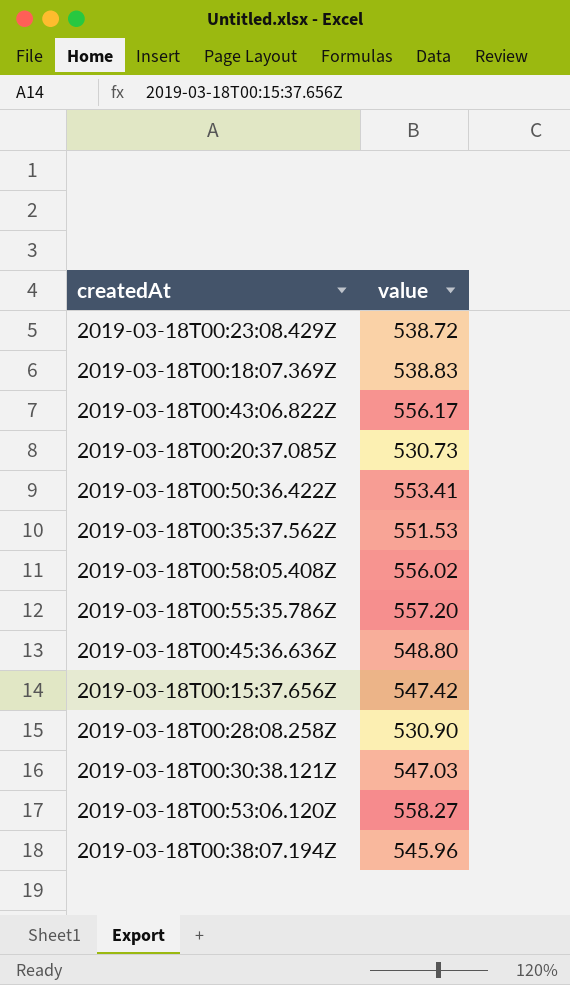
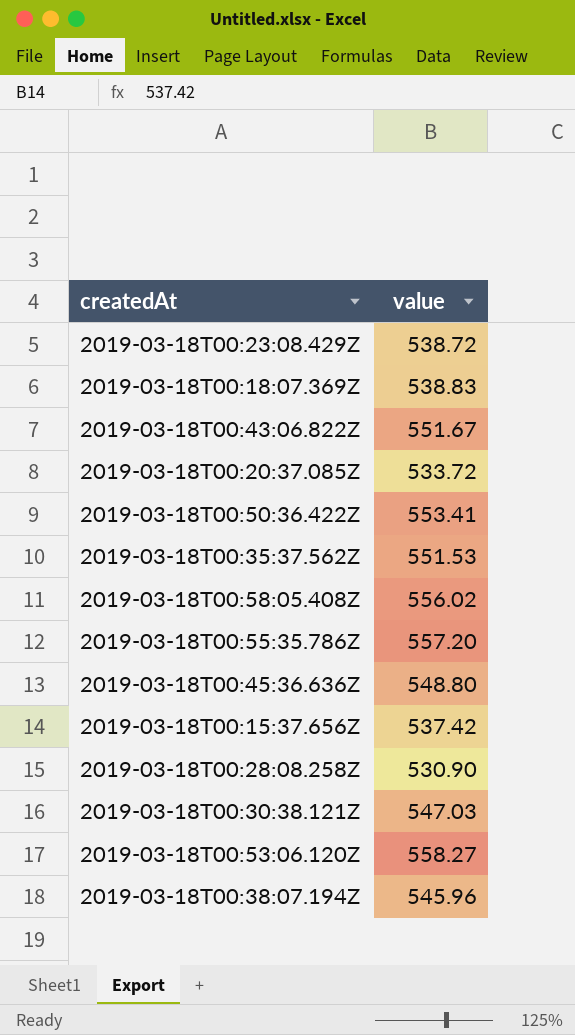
2019-03-18T00:43:06.822Z | value: 556.17 -> 551.67
2019-03-18T00:20:37.085Z | value: 530.73 -> 533.72
2019-03-18T00:15:37.656Z | value: 547.42 -> 537.42

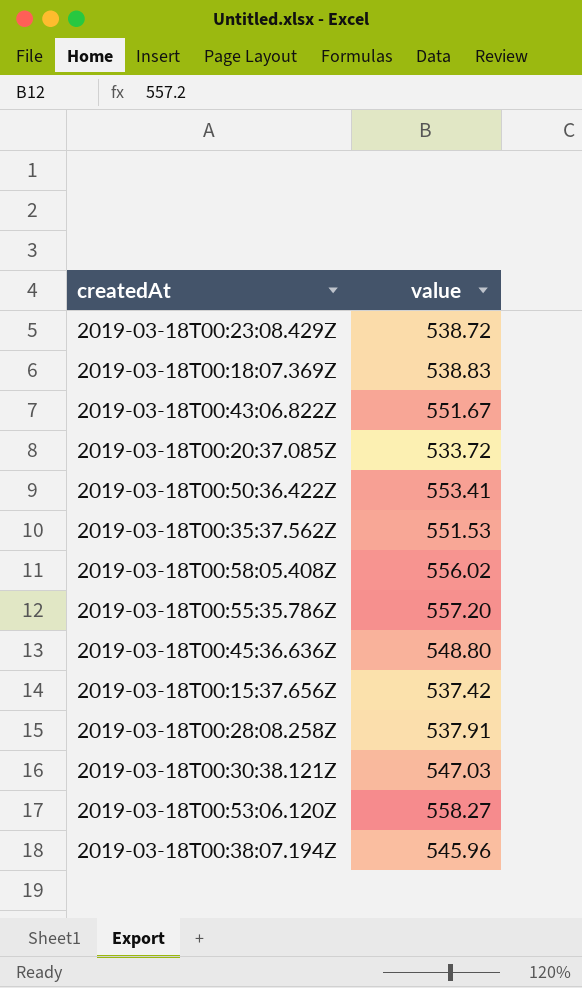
2019-03-18T00:28:08.258Z | value: 530.90 -> 537.91

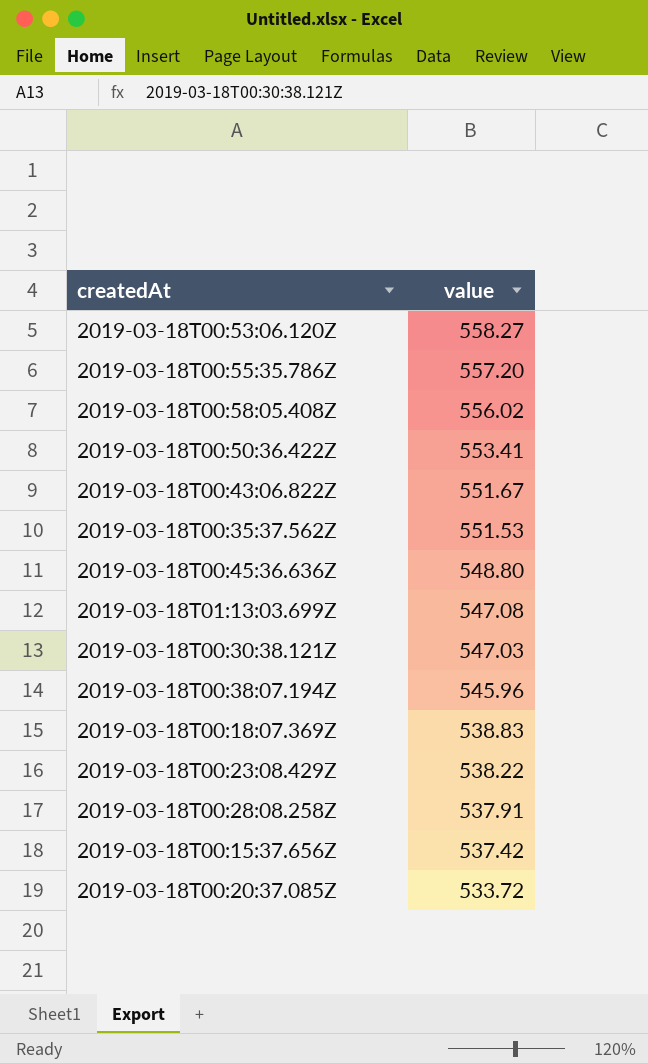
row order: none -> value descending
row 2019-03-18T01:13:03.699Z: none -> 547.08
2019-03-18T00:23:08.429Z | value: 538.72 -> 538.22

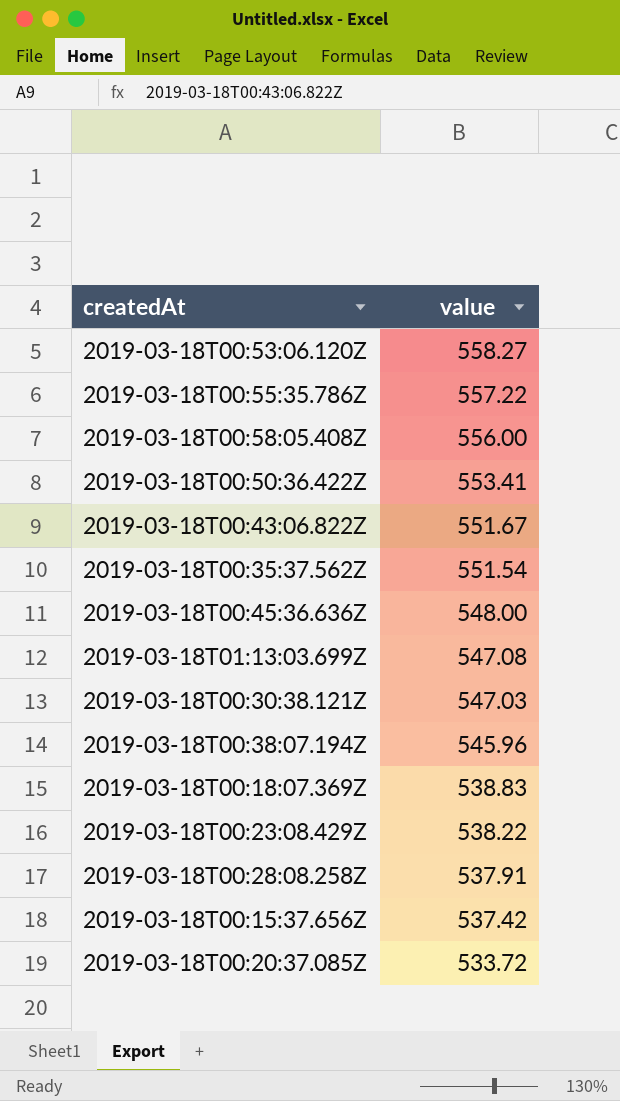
2019-03-18T00:55:35.786Z | value: 557.20 -> 557.22
2019-03-18T00:58:05.408Z | value: 556.02 -> 556.00
2019-03-18T00:35:37.562Z | value: 551.53 -> 551.54
2019-03-18T00:45:36.636Z | value: 548.80 -> 548.00

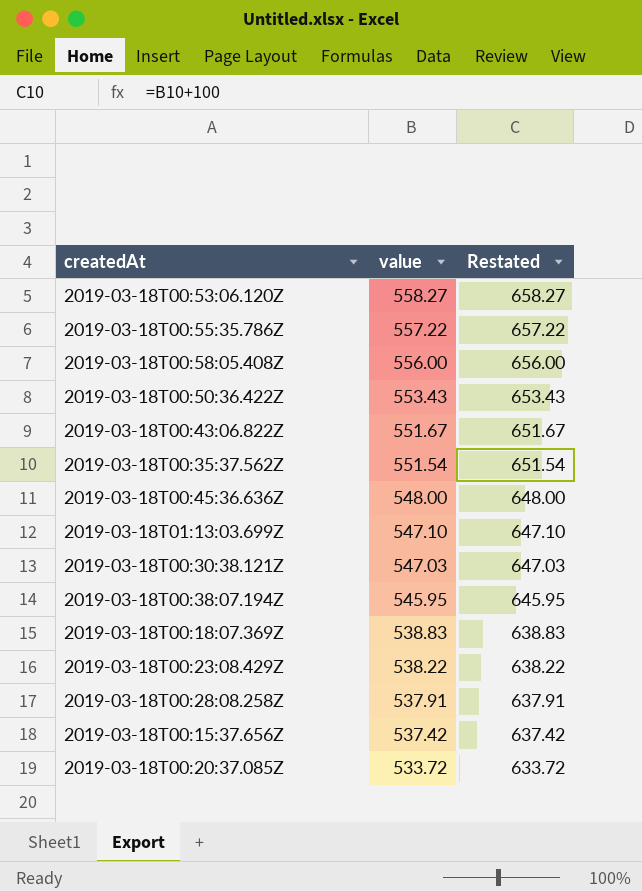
column Restated | formula: none -> [value] + 100
2019-03-18T00:50:36.422Z | value: 553.41 -> 553.43
2019-03-18T01:13:03.699Z | value: 547.08 -> 547.10
2019-03-18T00:38:07.194Z | value: 545.96 -> 545.95

